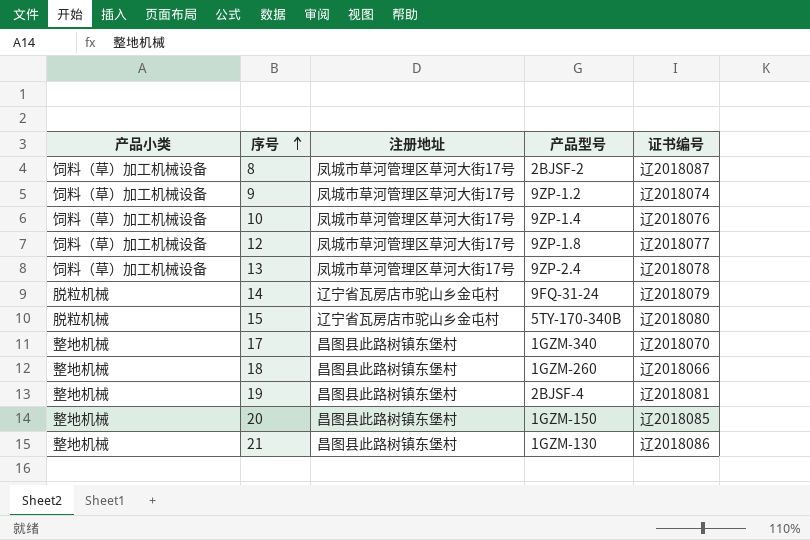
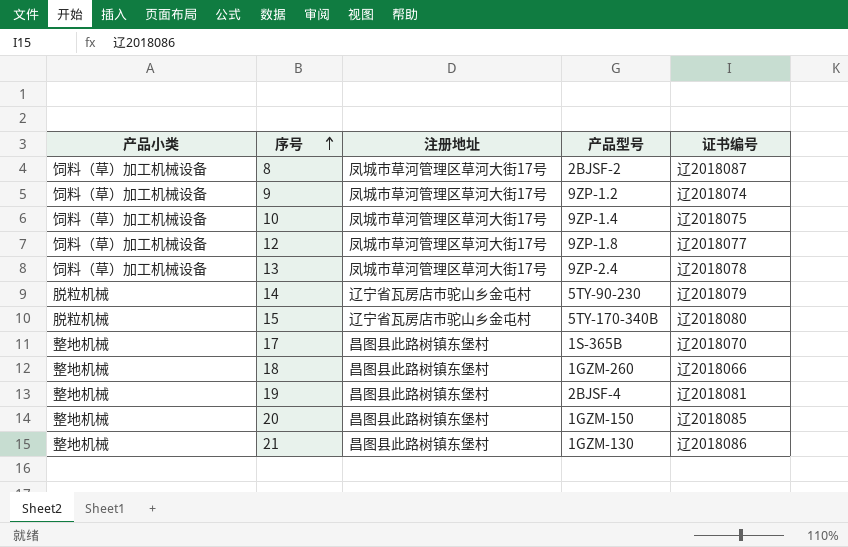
10 | 证书编号: 辽2018076 -> 辽2018075
14 | 产品型号: 9FQ-31-24 -> 5TY-90-230
17 | 产品型号: 1GZM-340 -> 1S-365B

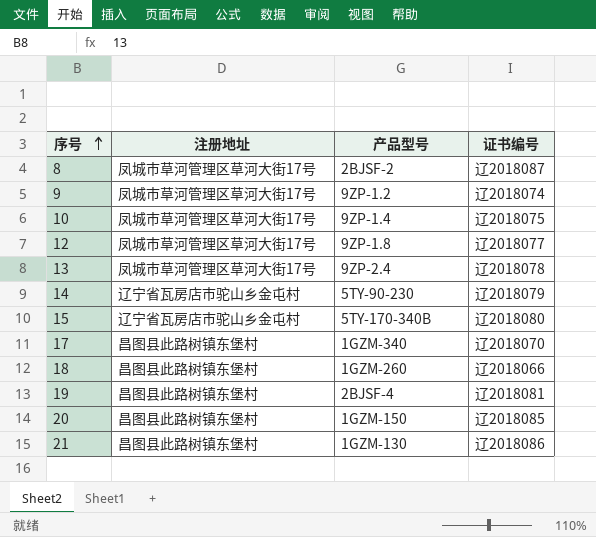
column 产品小类 | position: 1 -> none
17 | 产品型号: 1S-365B -> 1GZM-340

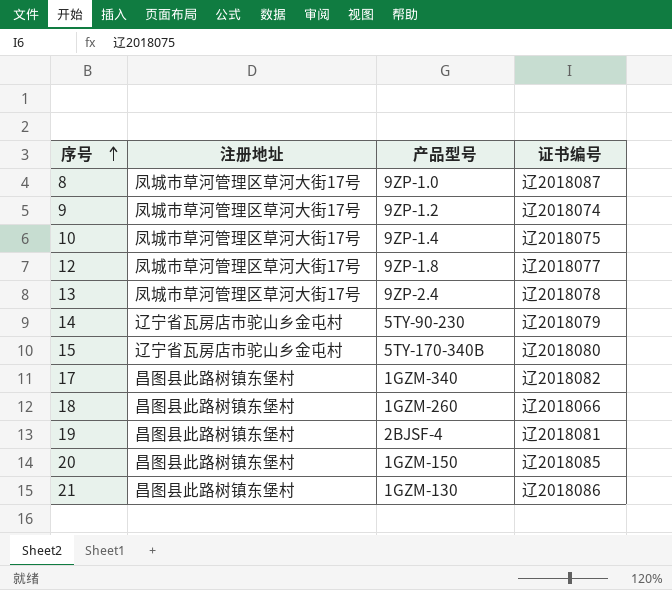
8 | 产品型号: 2BJSF-2 -> 9ZP-1.0
17 | 证书编号: 辽2018070 -> 辽2018082

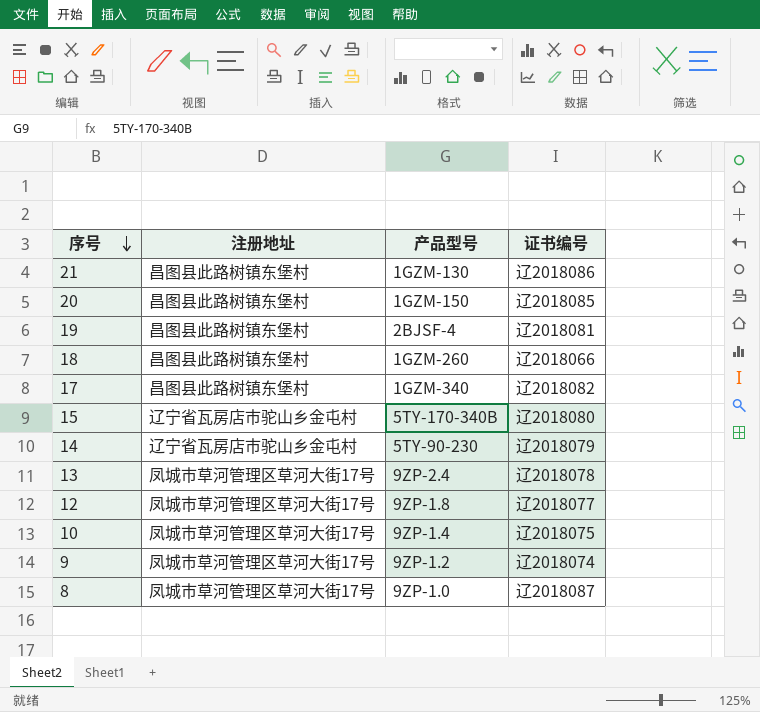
row order: 序号 ascending -> 序号 descending

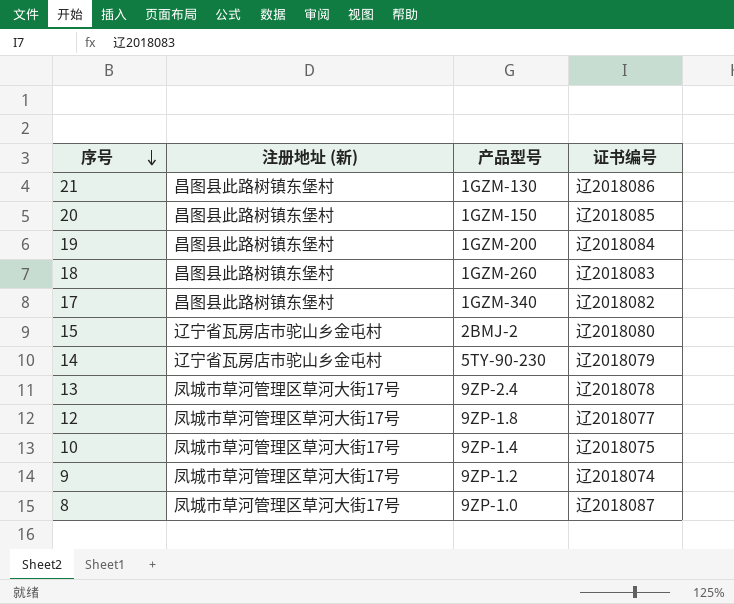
column name: 注册地址 -> 注册地址 (新)
19 | 产品型号: 2BJSF-4 -> 1GZM-200
19 | 证书编号: 辽2018081 -> 辽2018084
18 | 证书编号: 辽2018066 -> 辽2018083
15 | 产品型号: 5TY-170-340B -> 2BMJ-2

